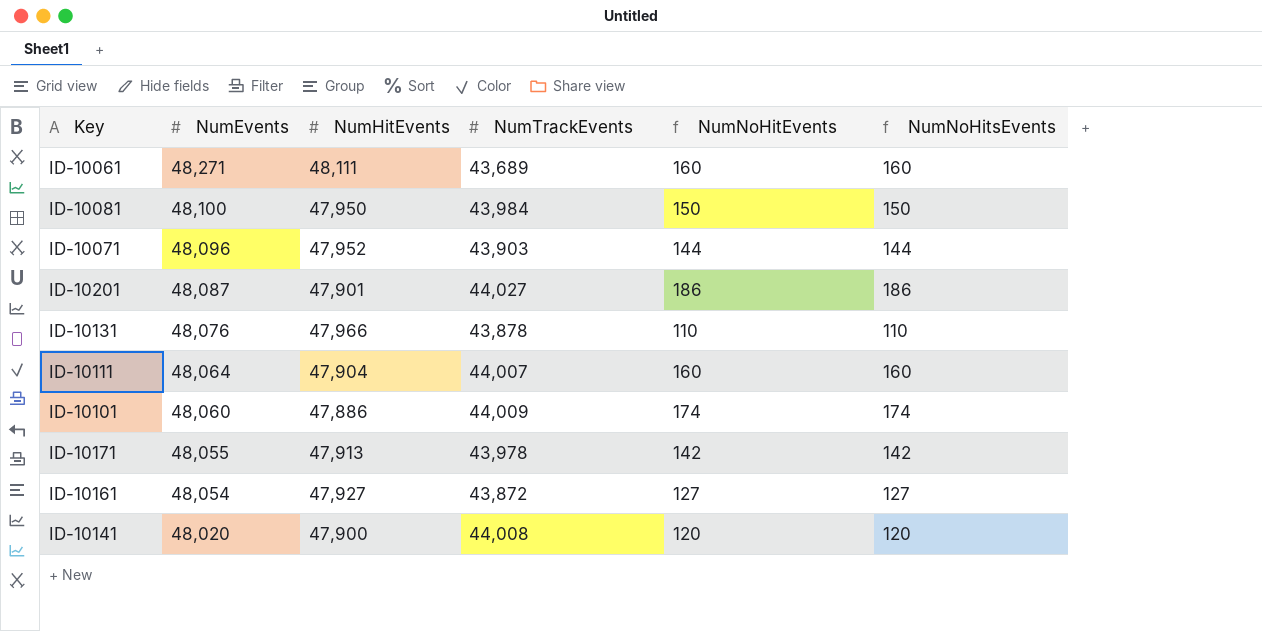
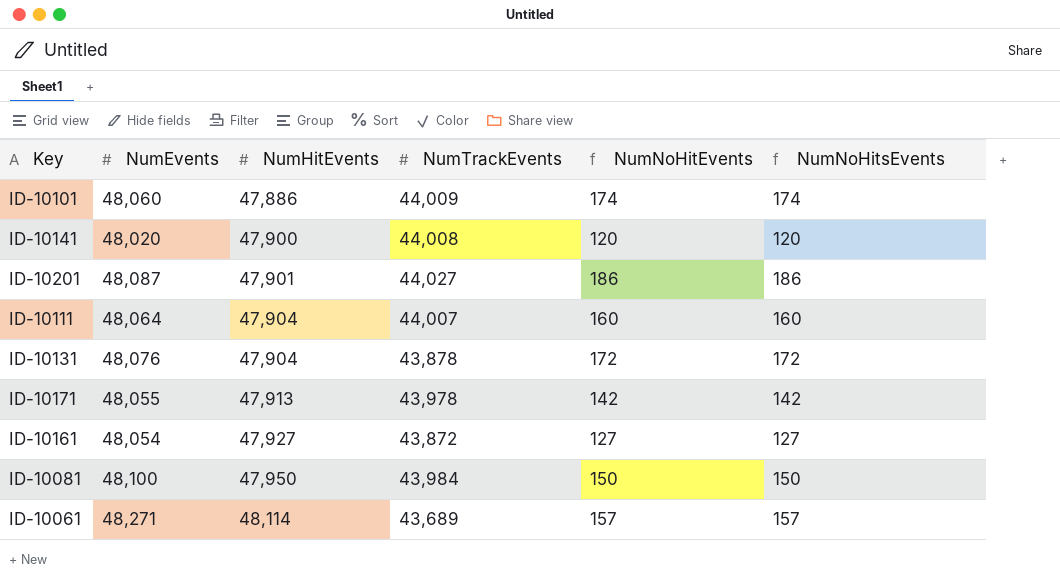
row order: NumEvents descending -> NumHitEvents ascending
row ID-10071: 48,096 | 47,952 | 43,903 | 144 | 144 -> none
ID-10131 | NumHitEvents: 47,966 -> 47,904
ID-10131 | NumNoHitEvents: 110 -> 172
ID-10131 | NumNoHitsEvents: 110 -> 172
ID-10061 | NumHitEvents: 48,111 -> 48,114
ID-10061 | NumNoHitEvents: 160 -> 157
ID-10061 | NumNoHitsEvents: 160 -> 157

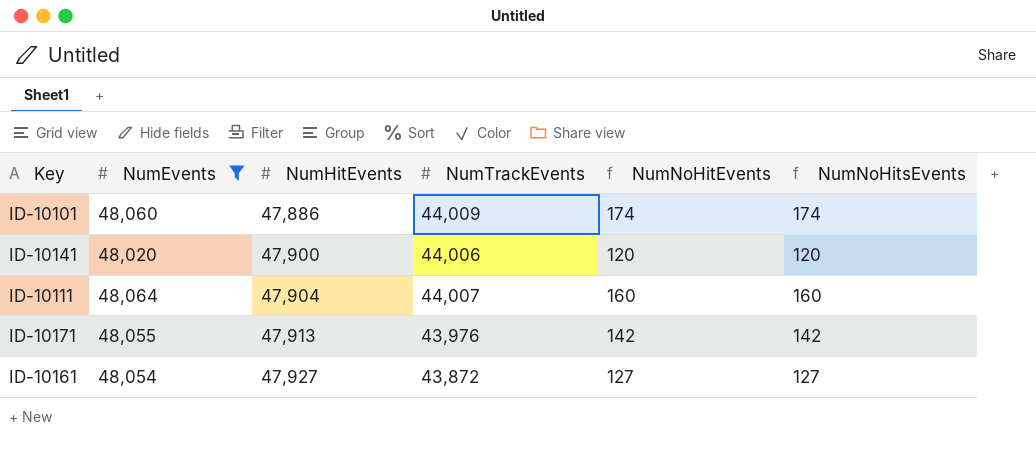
filter: none -> NumEvents <= 48,064
ID-10141 | NumTrackEvents: 44,008 -> 44,006
ID-10171 | NumTrackEvents: 43,978 -> 43,976

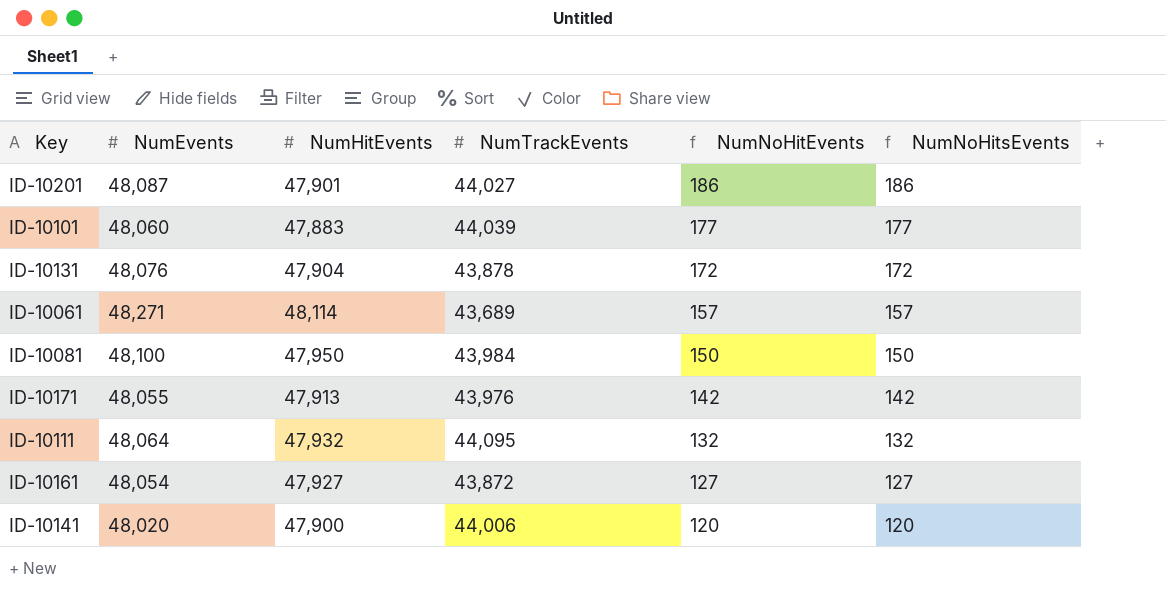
filter: NumEvents <= 48,064 -> none
row order: NumHitEvents ascending -> NumNoHitEvents descending
ID-10101 | NumHitEvents: 47,886 -> 47,883
ID-10101 | NumTrackEvents: 44,009 -> 44,039
ID-10101 | NumNoHitEvents: 174 -> 177
ID-10101 | NumNoHitsEvents: 174 -> 177
ID-10111 | NumHitEvents: 47,904 -> 47,932
ID-10111 | NumTrackEvents: 44,007 -> 44,095
ID-10111 | NumNoHitEvents: 160 -> 132
ID-10111 | NumNoHitsEvents: 160 -> 132

